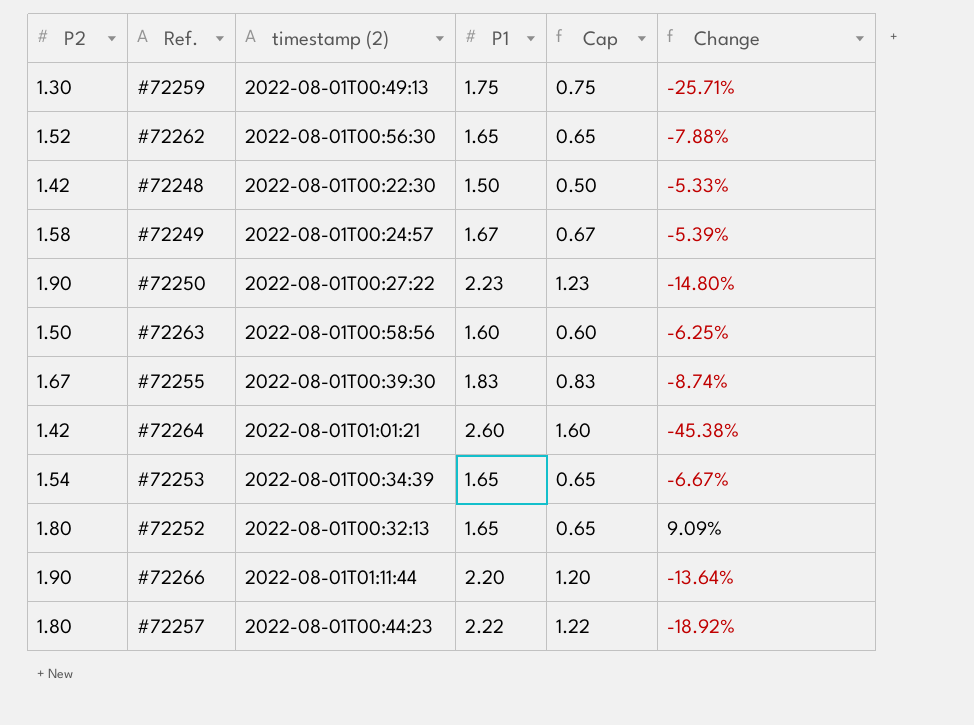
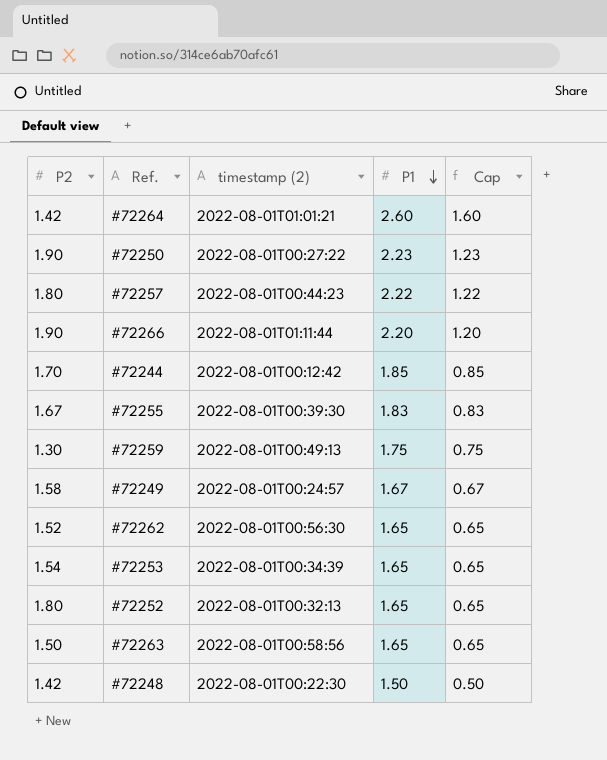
row order: none -> P1 descending
column Change | formula: ([P2] - [P1]) / [P1] -> none
row #72244: none -> 1.70 | 2022-08-01T00:12:42 | 1.85 | 0.85
#72263 | P1: 1.60 -> 1.65
#72263 | Cap: 0.60 -> 0.65

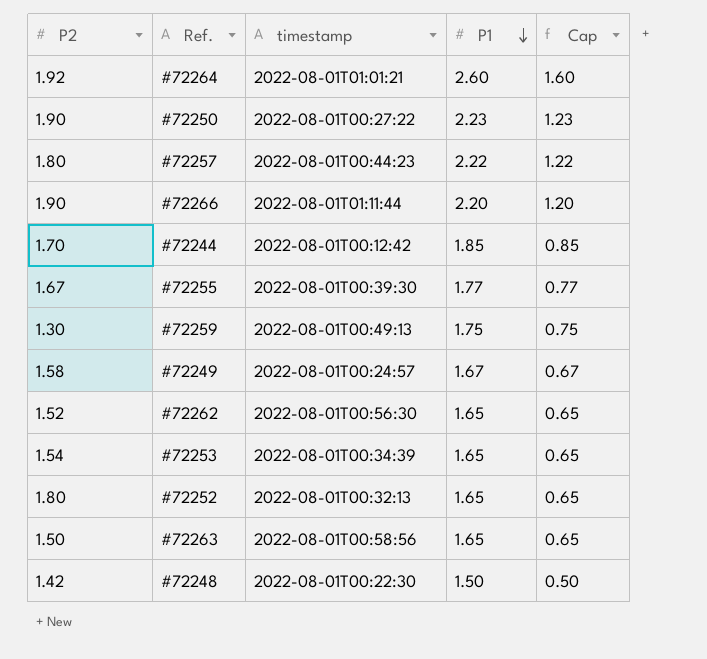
column name: timestamp (2) -> timestamp
#72264 | P2: 1.42 -> 1.92
#72255 | P1: 1.83 -> 1.77
#72255 | Cap: 0.83 -> 0.77

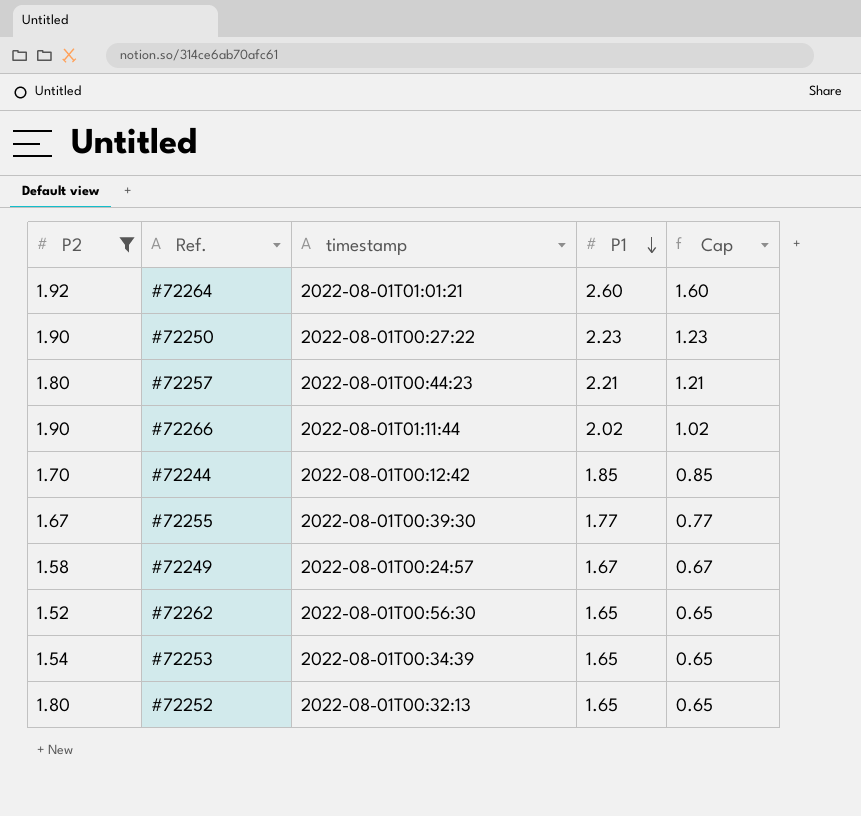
filter: none -> P2 >= 1.52
#72257 | P1: 2.22 -> 2.21
#72257 | Cap: 1.22 -> 1.21
#72266 | P1: 2.20 -> 2.02
#72266 | Cap: 1.20 -> 1.02

